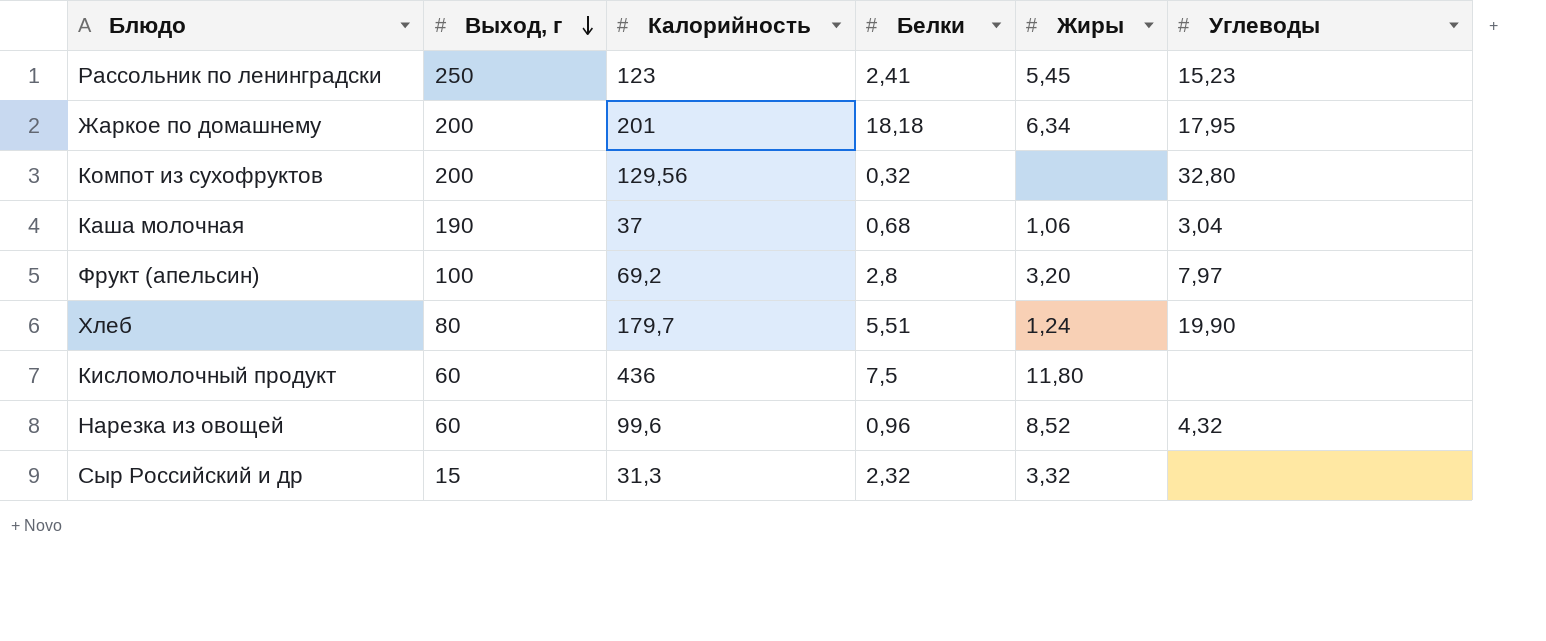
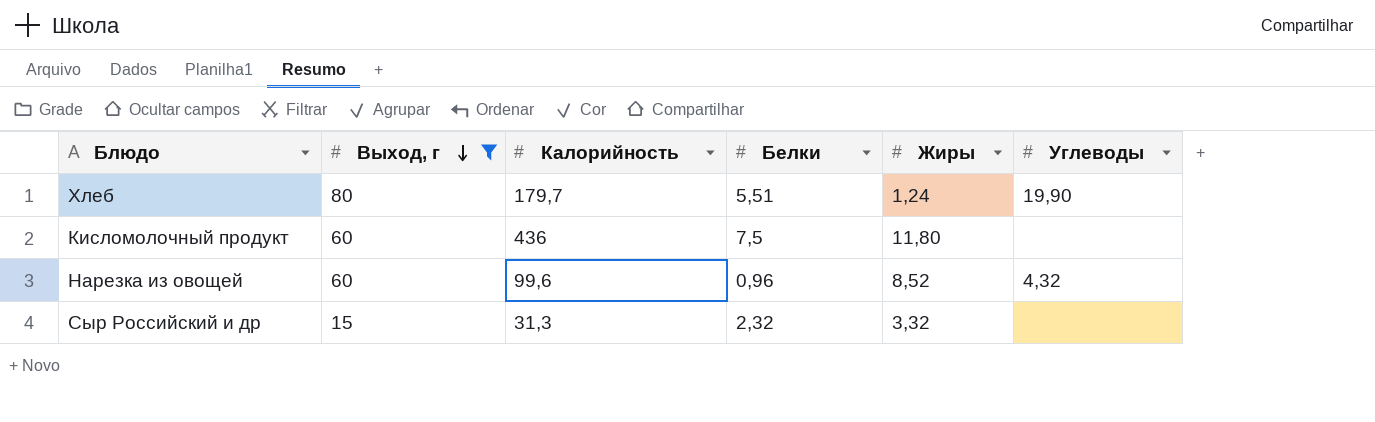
filter: none -> Выход, г <= 80

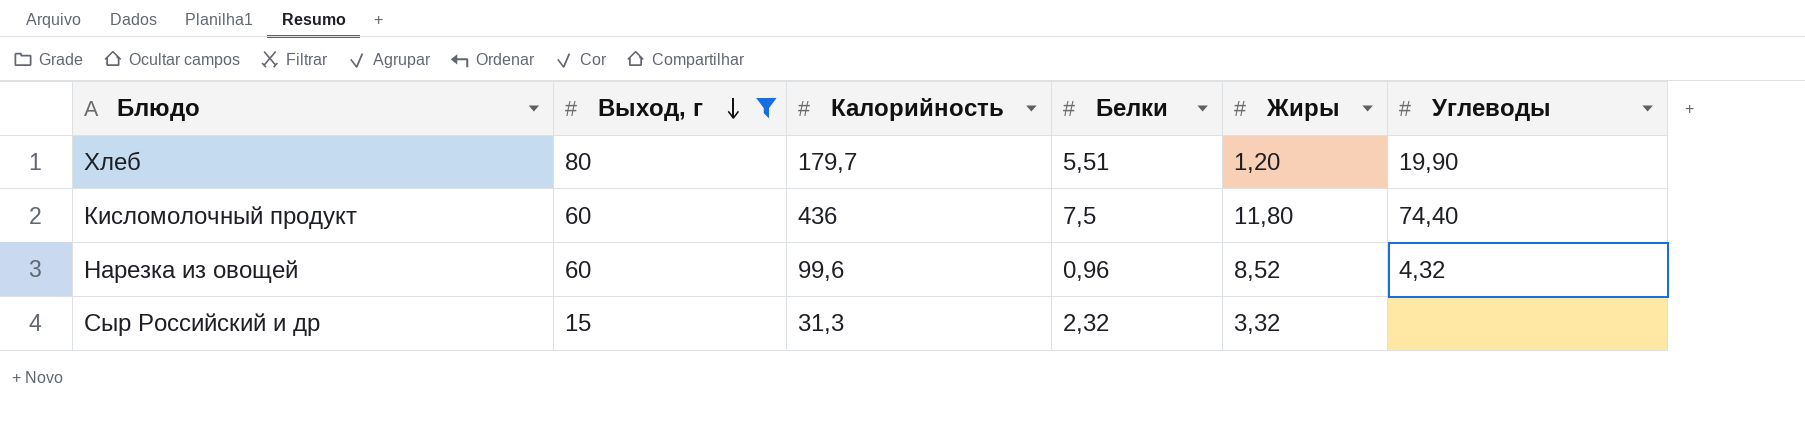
Хлеб | Жиры: 1,24 -> 1,20
Кисломолочный продукт | Углеводы: none -> 74,40

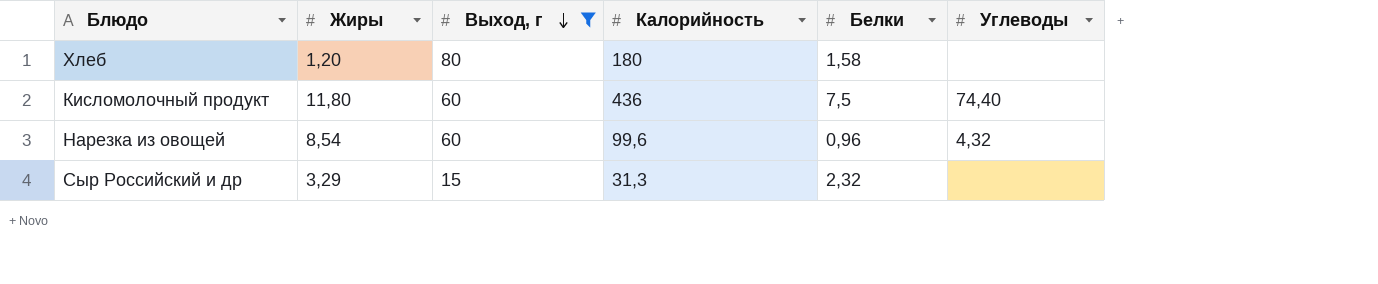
column Жиры | position: 5 -> 2
Хлеб | Калорийность: 179,7 -> 180
Хлеб | Белки: 5,51 -> 1,58
Хлеб | Углеводы: 19,90 -> none
Нарезка из овощей | Жиры: 8,52 -> 8,54
Сыр Российский и др | Жиры: 3,32 -> 3,29

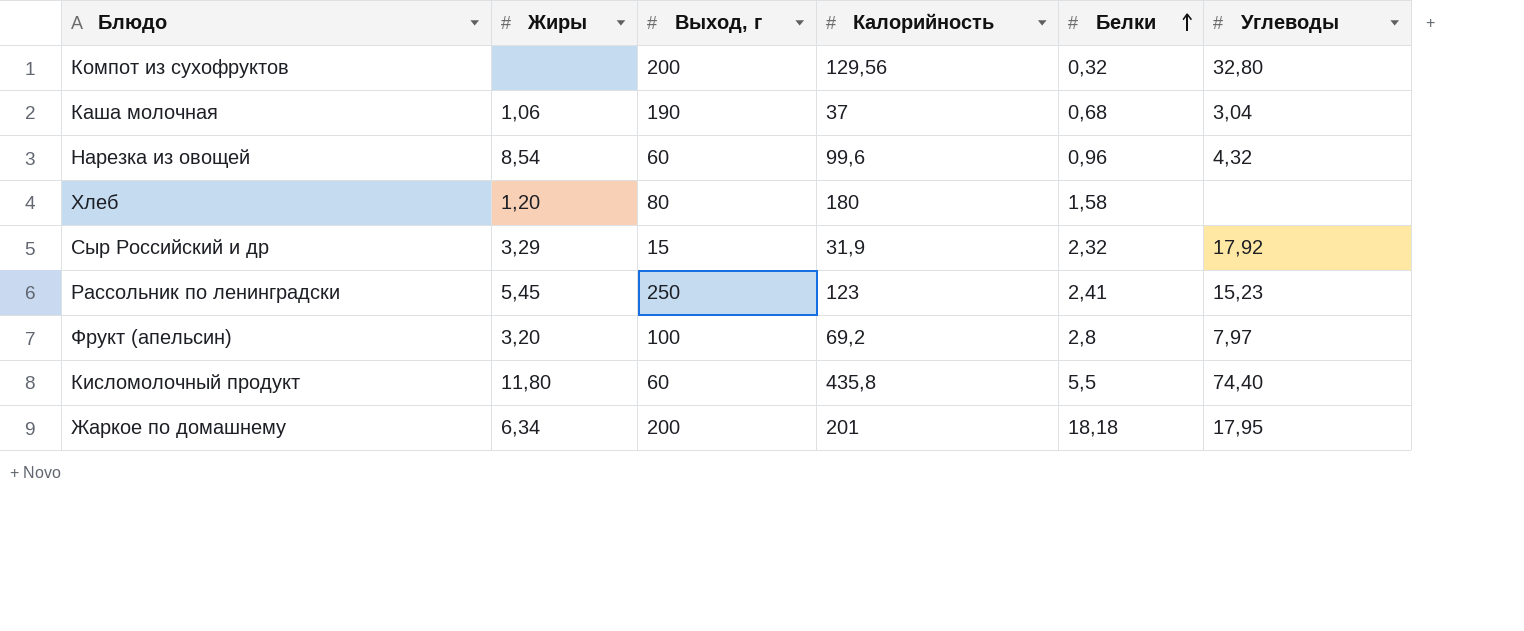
filter: Выход, г <= 80 -> none
row order: Выход, г descending -> Белки ascending
Сыр Российский и др | Калорийность: 31,3 -> 31,9
Сыр Российский и др | Углеводы: none -> 17,92
Кисломолочный продукт | Калорийность: 436 -> 435,8
Кисломолочный продукт | Белки: 7,5 -> 5,5

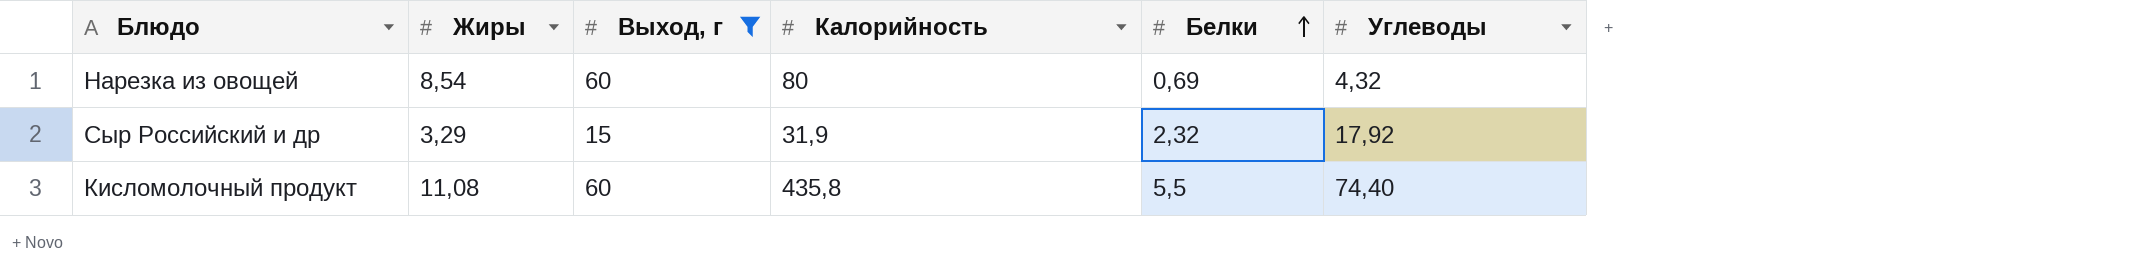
filter: none -> Выход, г <= 60
Нарезка из овощей | Калорийность: 99,6 -> 80
Нарезка из овощей | Белки: 0,96 -> 0,69
Кисломолочный продукт | Жиры: 11,80 -> 11,08

